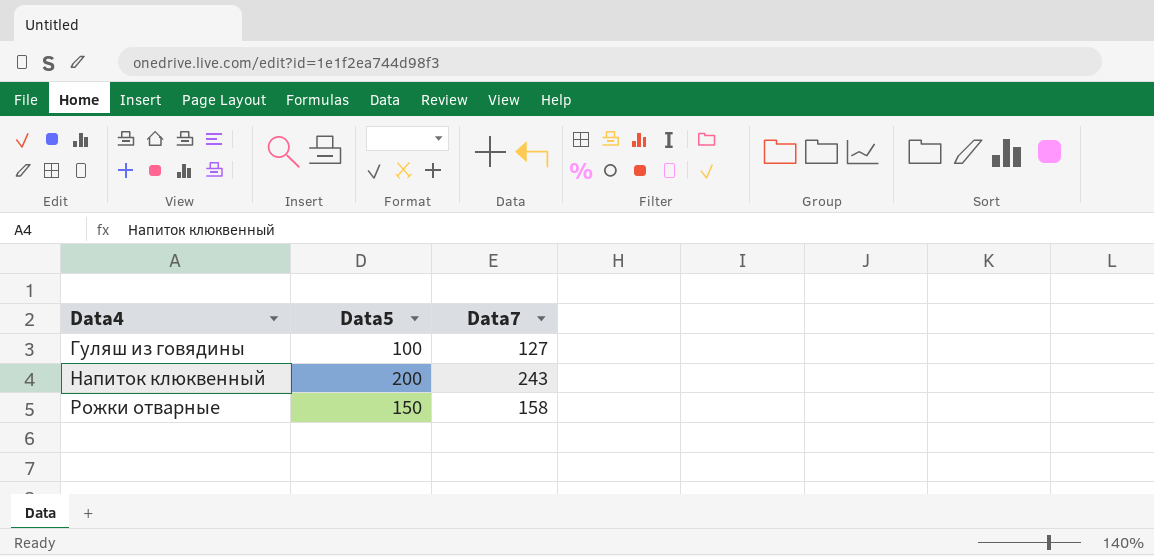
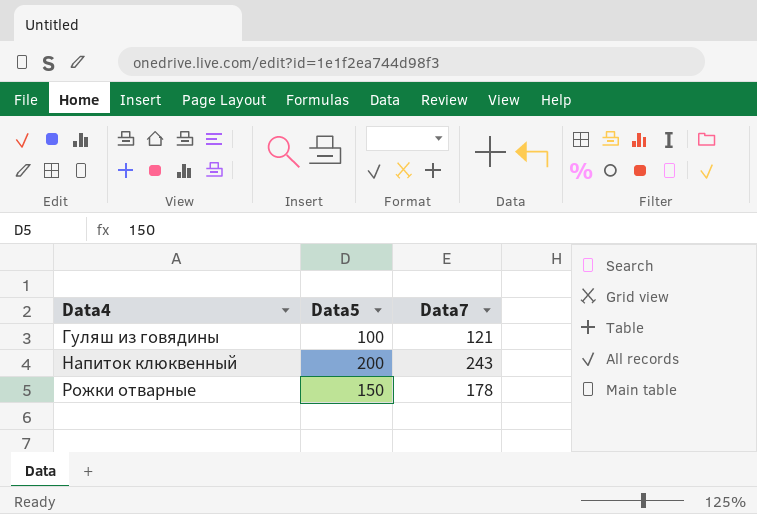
Гуляш из говядины | Data7: 127 -> 121
Рожки отварные | Data7: 158 -> 178

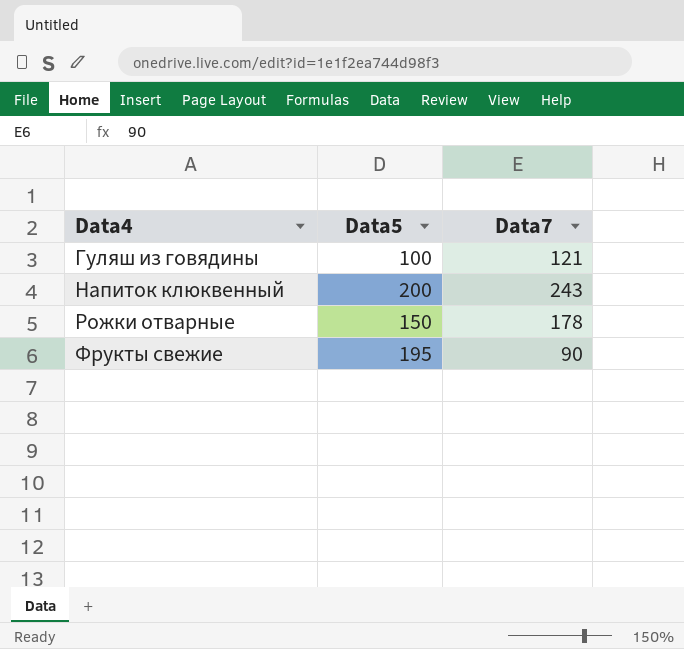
row Фрукты свежие: none -> 195 | 90

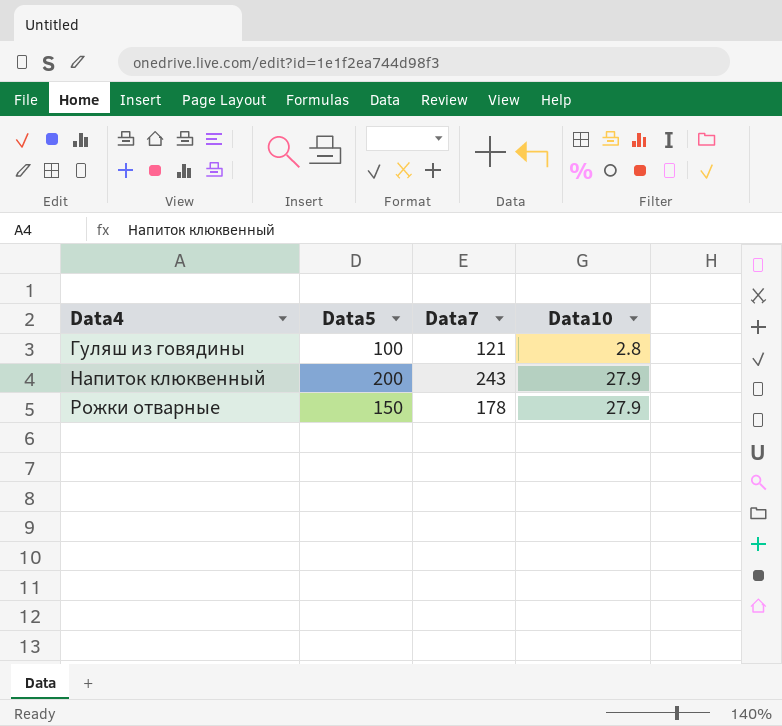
column Data10 | position: none -> 4
row Фрукты свежие: 195 | 90 -> none

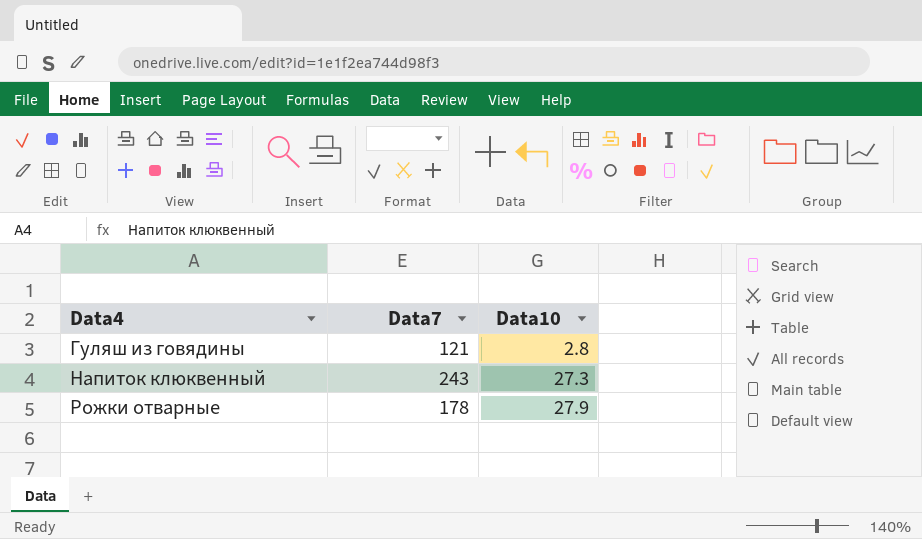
column Data5 | position: 2 -> none
Напиток клюквенный | Data10: 27.9 -> 27.3

